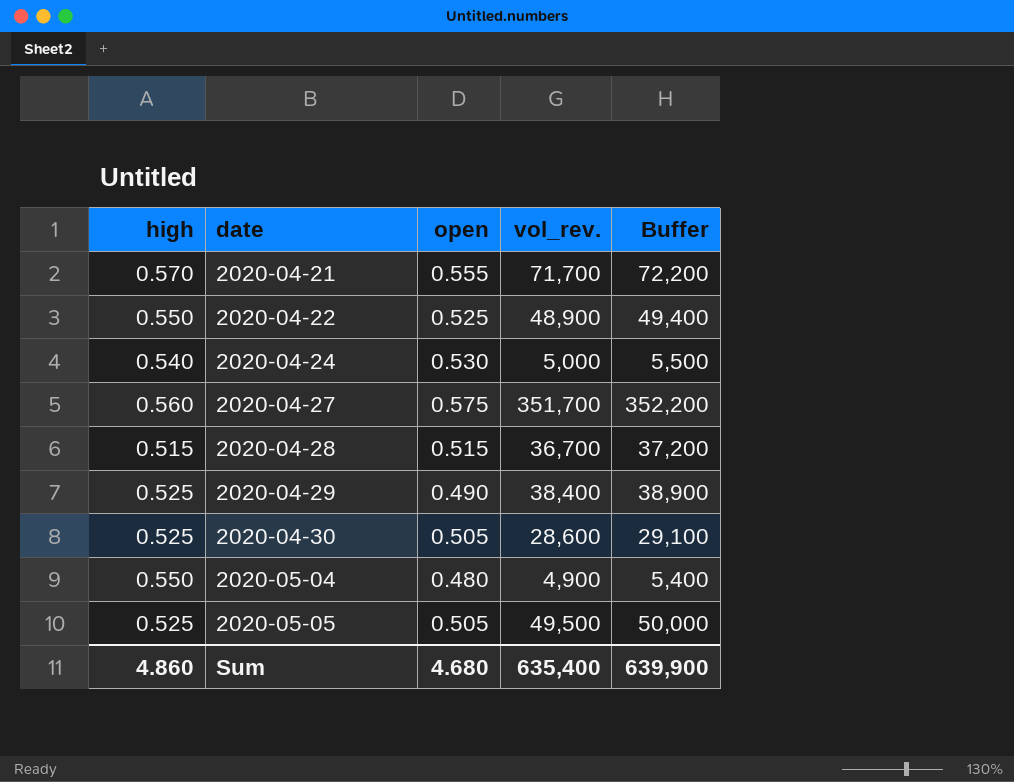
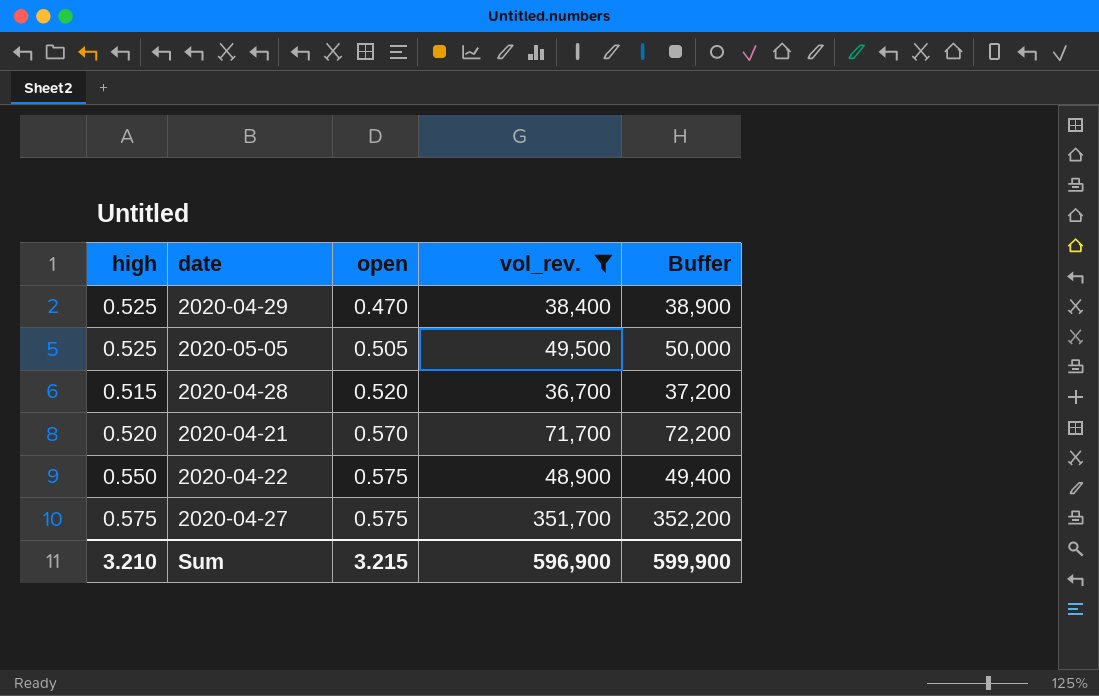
filter: none -> vol_rev. >= 36,700
row order: date ascending -> open ascending
2020-04-29 | open: 0.490 -> 0.470
2020-04-28 | open: 0.515 -> 0.520
2020-04-21 | high: 0.570 -> 0.520
2020-04-21 | open: 0.555 -> 0.570
2020-04-22 | open: 0.525 -> 0.575
2020-04-27 | high: 0.560 -> 0.575
Sum | high: 4.860 -> 3.210
Sum | open: 4.680 -> 3.215
Sum | vol_rev.: 635,400 -> 596,900
Sum | Buffer: 639,900 -> 599,900

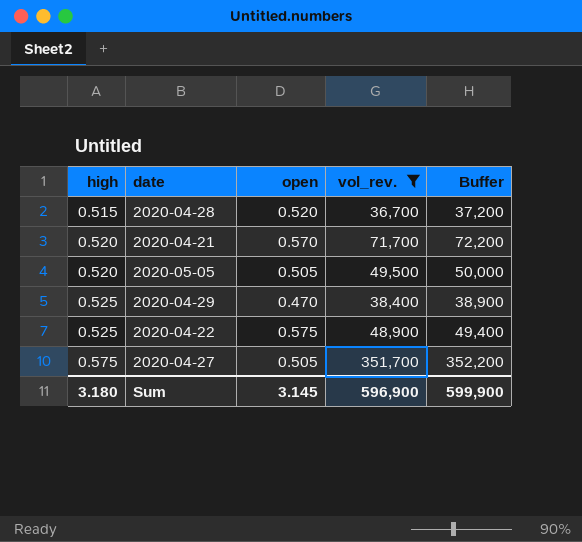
row order: open ascending -> high ascending
2020-05-05 | high: 0.525 -> 0.520
2020-04-22 | high: 0.550 -> 0.525
2020-04-27 | open: 0.575 -> 0.505
Sum | high: 3.210 -> 3.180
Sum | open: 3.215 -> 3.145

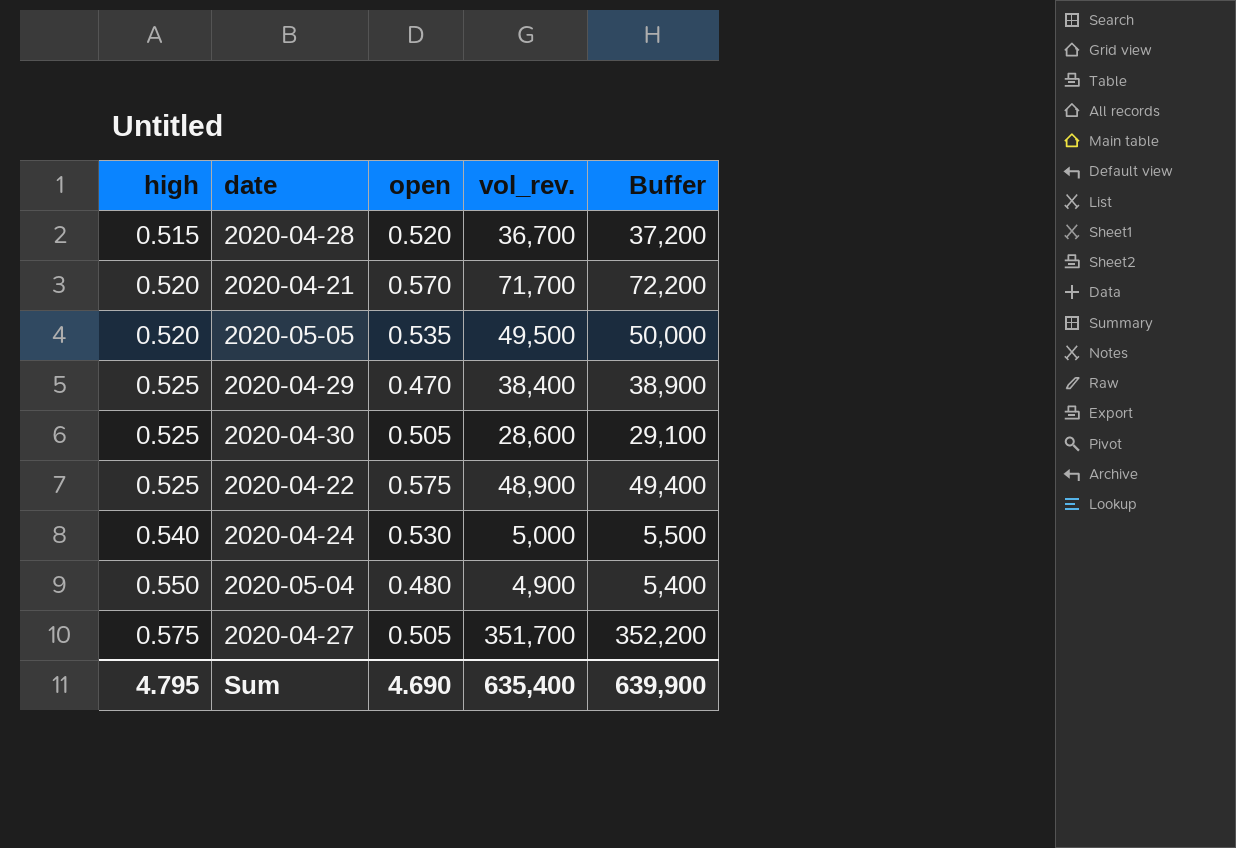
filter: vol_rev. >= 36,700 -> none
2020-05-05 | open: 0.505 -> 0.535
Sum | high: 3.180 -> 4.795
Sum | open: 3.145 -> 4.690
Sum | vol_rev.: 596,900 -> 635,400
Sum | Buffer: 599,900 -> 639,900

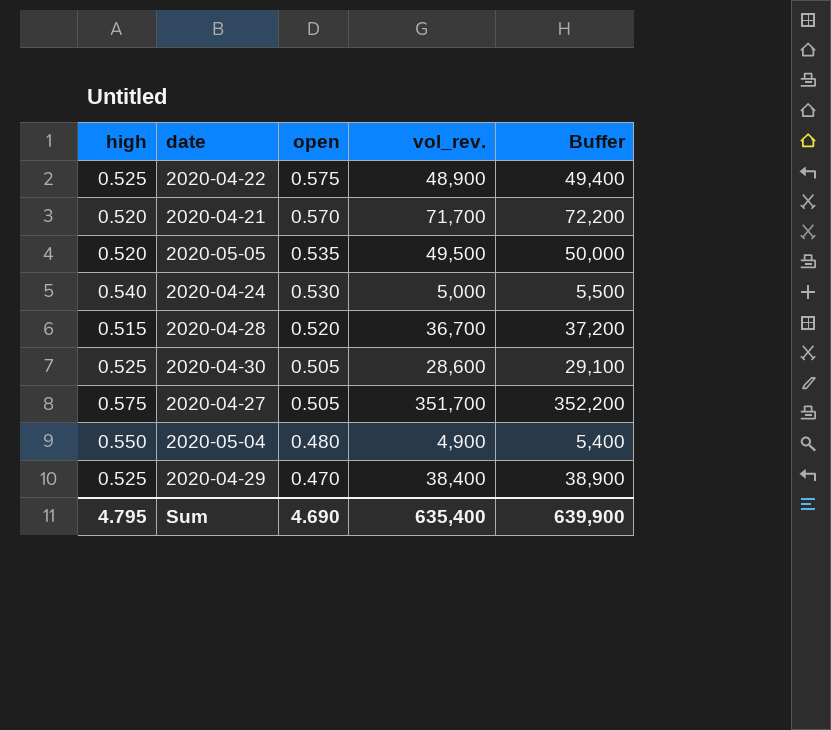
row order: high ascending -> open descending

